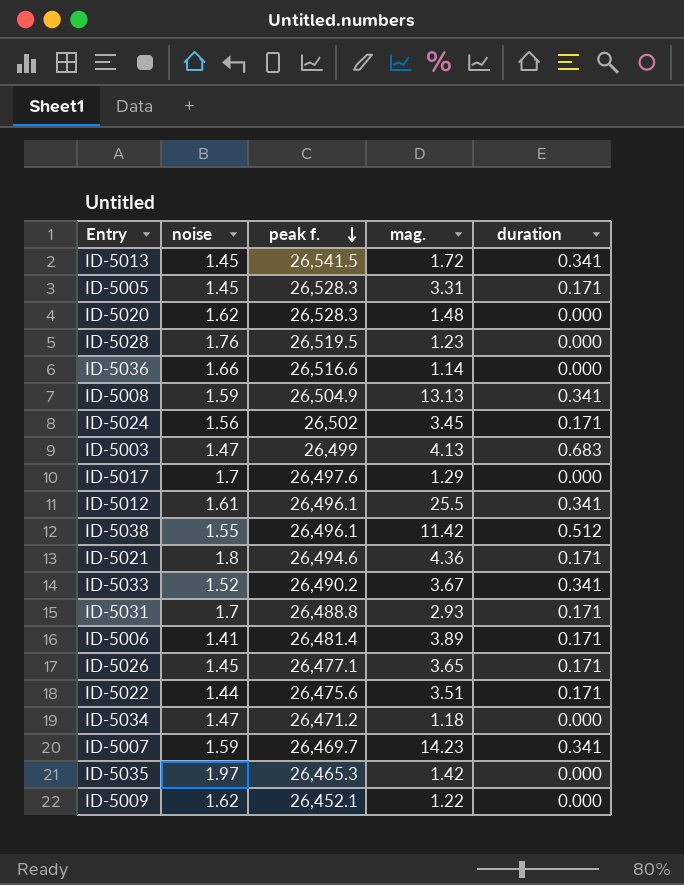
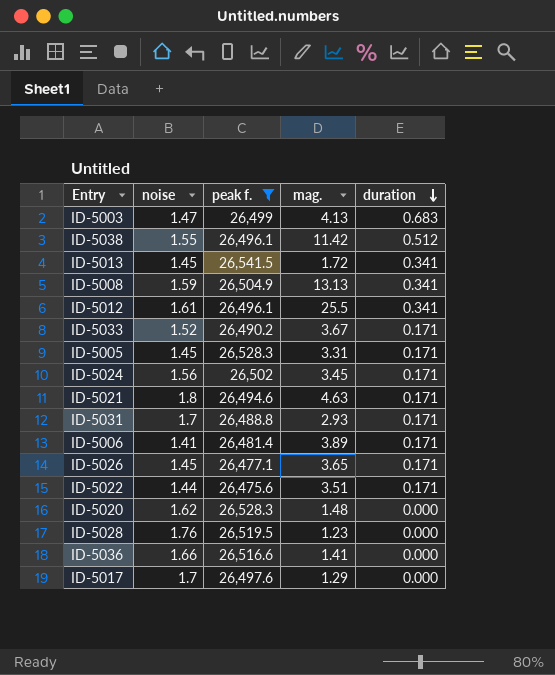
filter: none -> peak f. >= 26,475.6
row order: peak f. descending -> duration descending
ID-5033 | duration: 0.341 -> 0.171
ID-5021 | mag.: 4.36 -> 4.63
ID-5036 | mag.: 1.14 -> 1.41

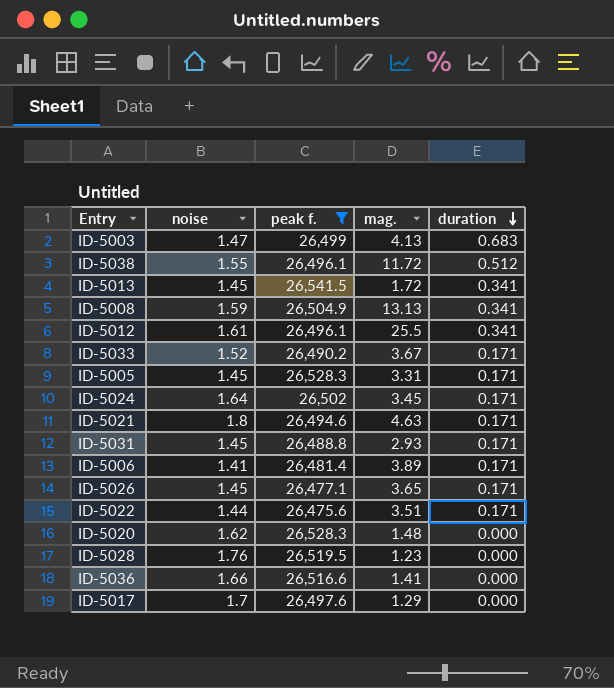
ID-5038 | mag.: 11.42 -> 11.72
ID-5024 | noise: 1.56 -> 1.64
ID-5031 | noise: 1.7 -> 1.45

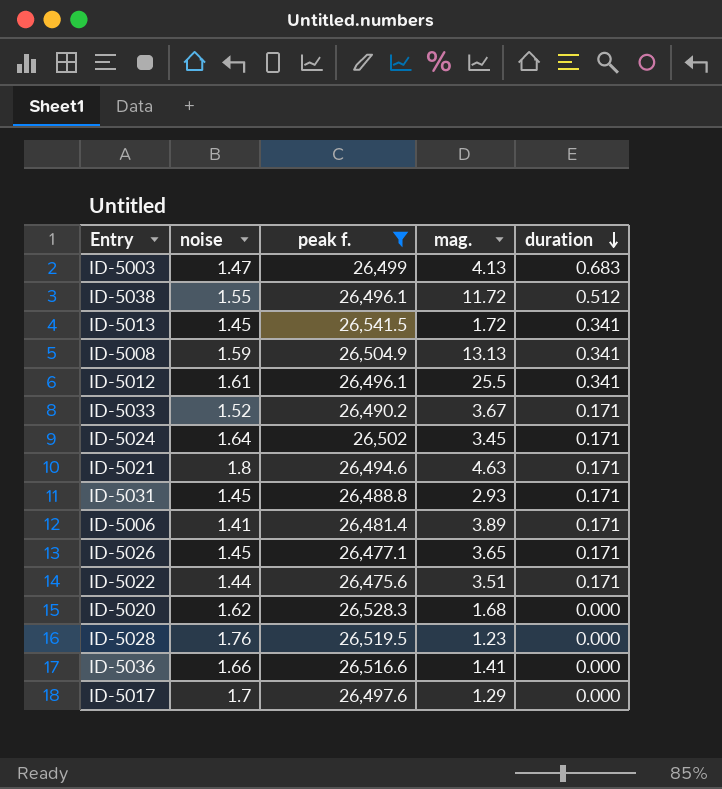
row ID-5005: 1.45 | 26,528.3 | 3.31 | 0.171 -> none
ID-5020 | mag.: 1.48 -> 1.68

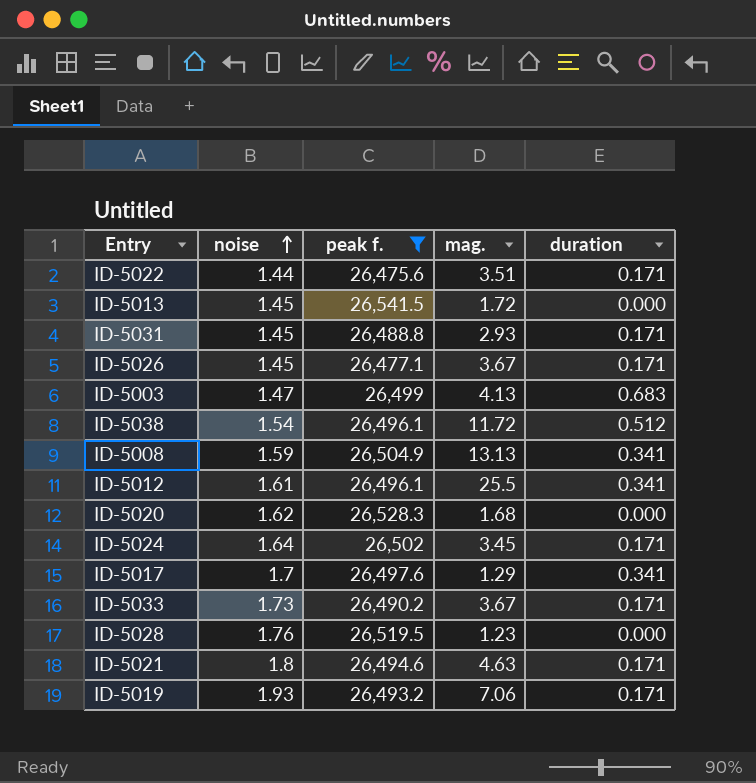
row order: duration descending -> noise ascending
row ID-5006: 1.41 | 26,481.4 | 3.89 | 0.171 -> none
row ID-5036: 1.66 | 26,516.6 | 1.41 | 0.000 -> none
ID-5013 | duration: 0.341 -> 0.000
ID-5026 | mag.: 3.65 -> 3.67
ID-5038 | noise: 1.55 -> 1.54
ID-5017 | duration: 0.000 -> 0.341
ID-5033 | noise: 1.52 -> 1.73
row ID-5019: none -> 1.93 | 26,493.2 | 7.06 | 0.171

